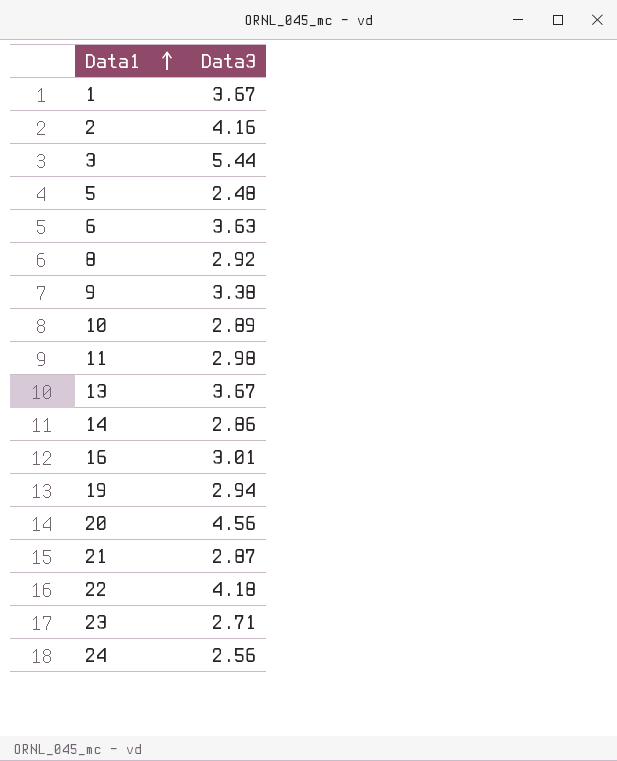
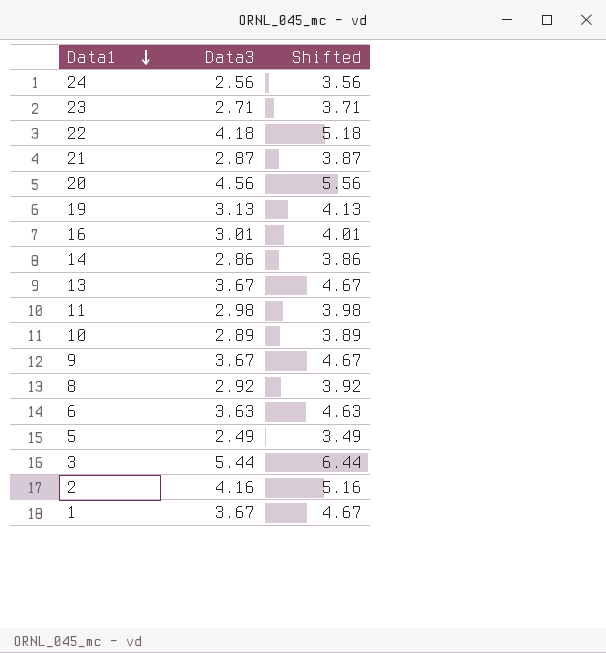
row order: Data1 ascending -> Data1 descending
column Shifted | formula: none -> [Data3] + 1
19 | Data3: 2.94 -> 3.13
9 | Data3: 3.38 -> 3.67
5 | Data3: 2.48 -> 2.49

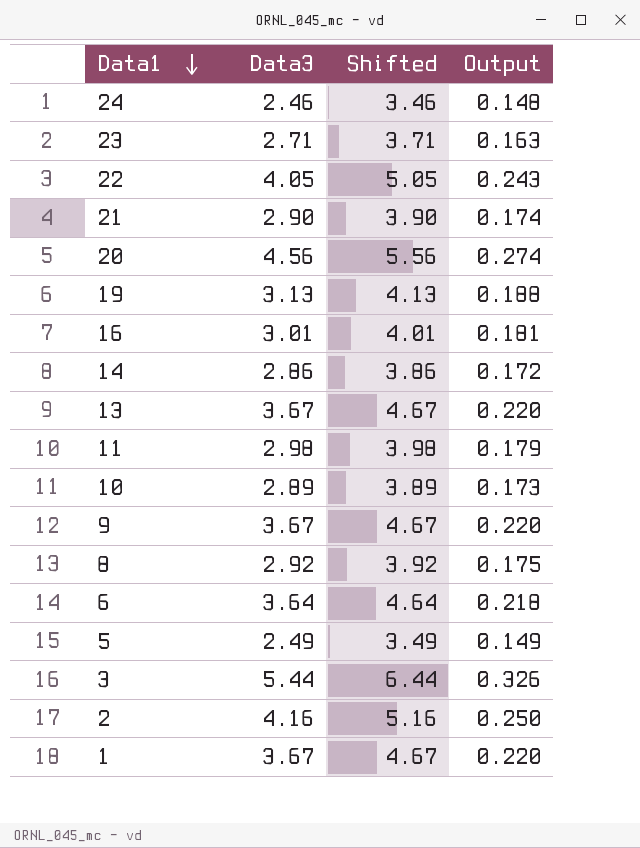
column Output | formula: none -> [Data3] * 0.06
24 | Data3: 2.56 -> 2.46
24 | Shifted: 3.56 -> 3.46
22 | Data3: 4.18 -> 4.05
22 | Shifted: 5.18 -> 5.05
21 | Data3: 2.87 -> 2.90
21 | Shifted: 3.87 -> 3.90
6 | Data3: 3.63 -> 3.64
6 | Shifted: 4.63 -> 4.64

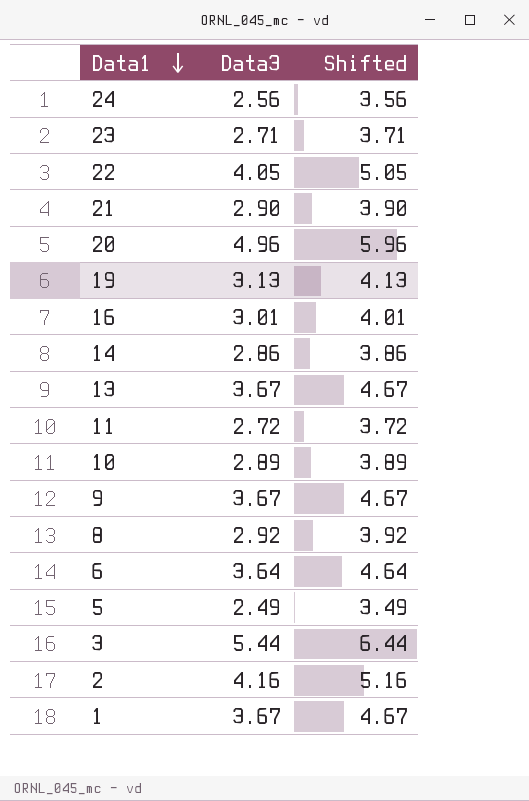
column Output | formula: [Data3] * 0.06 -> none
24 | Data3: 2.46 -> 2.56
24 | Shifted: 3.46 -> 3.56
20 | Data3: 4.56 -> 4.96
20 | Shifted: 5.56 -> 5.96
11 | Data3: 2.98 -> 2.72
11 | Shifted: 3.98 -> 3.72

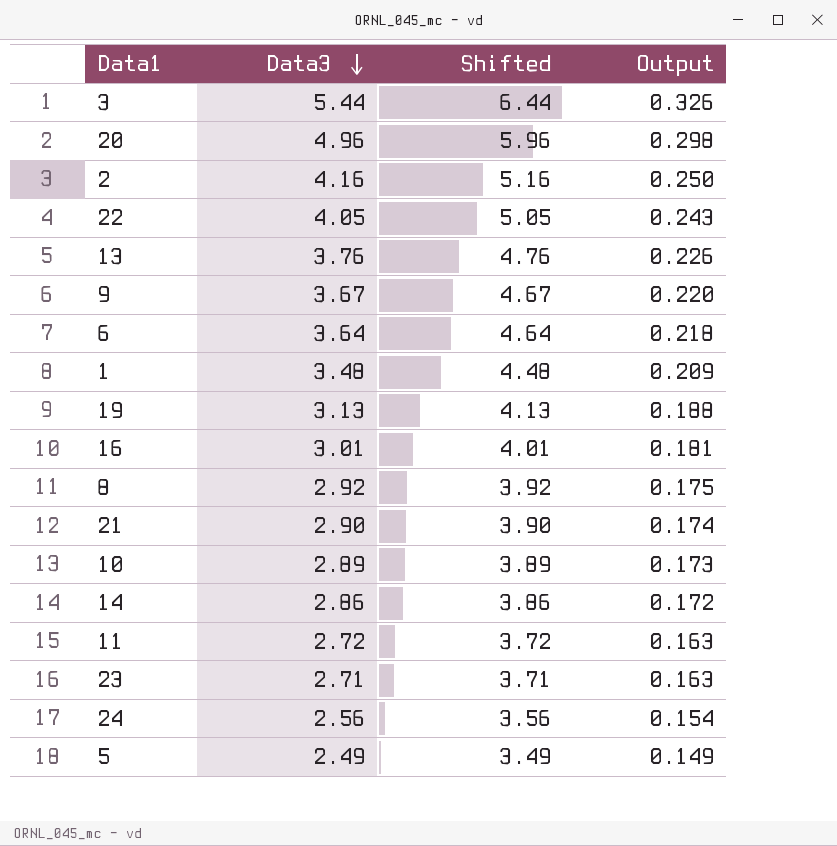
row order: Data1 descending -> Data3 descending
column Output | formula: none -> [Data3] * 0.06
13 | Data3: 3.67 -> 3.76
13 | Shifted: 4.67 -> 4.76
1 | Data3: 3.67 -> 3.48
1 | Shifted: 4.67 -> 4.48

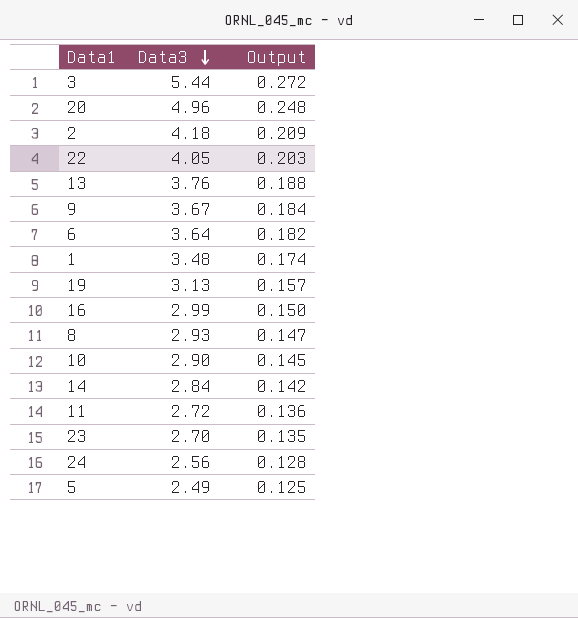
column Shifted | formula: [Data3] + 1 -> none
column Output | formula: [Data3] * 0.06 -> [Data3] * 0.05
row 21: 2.90 | 3.90 | 0.174 -> none
2 | Data3: 4.16 -> 4.18
16 | Data3: 3.01 -> 2.99
8 | Data3: 2.92 -> 2.93
10 | Data3: 2.89 -> 2.90
14 | Data3: 2.86 -> 2.84
23 | Data3: 2.71 -> 2.70

